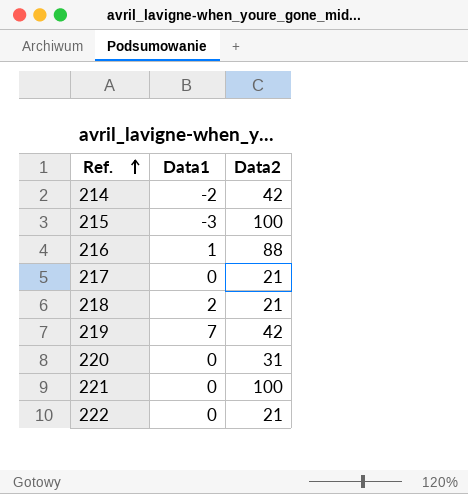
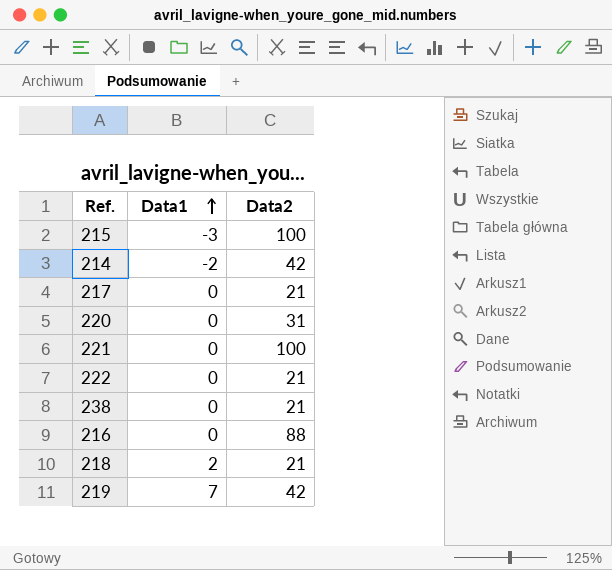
row order: Ref. ascending -> Data1 ascending
row 238: none -> 0 | 21
216 | Data1: 1 -> 0

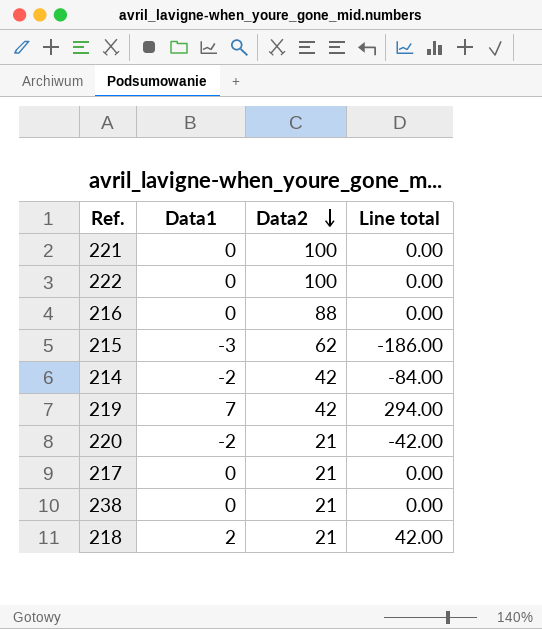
row order: Data1 ascending -> Data2 descending
column Line total | formula: none -> [Data1] * [Data2]
222 | Data2: 21 -> 100
215 | Data2: 100 -> 62
220 | Data1: 0 -> -2
220 | Data2: 31 -> 21

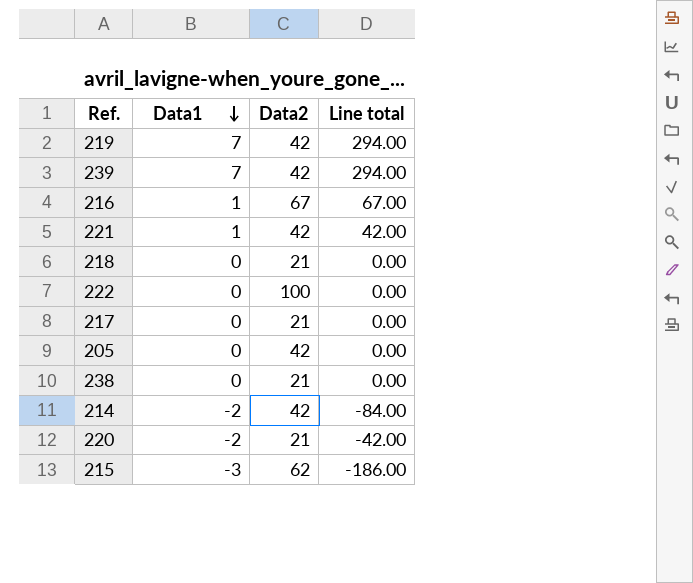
row order: Data2 descending -> Data1 descending
row 239: none -> 7 | 42 | 294.00
216 | Data1: 0 -> 1
216 | Data2: 88 -> 67
216 | Line total: 0.00 -> 67.00
221 | Data1: 0 -> 1
221 | Data2: 100 -> 42
221 | Line total: 0.00 -> 42.00
218 | Data1: 2 -> 0
218 | Line total: 42.00 -> 0.00
row 205: none -> 0 | 42 | 0.00

